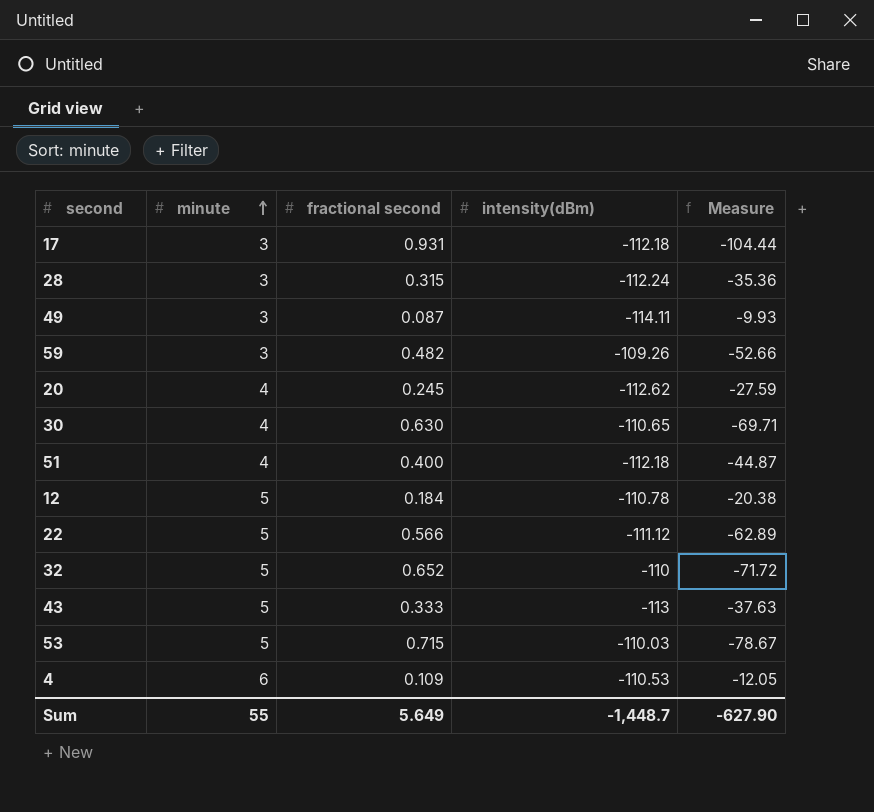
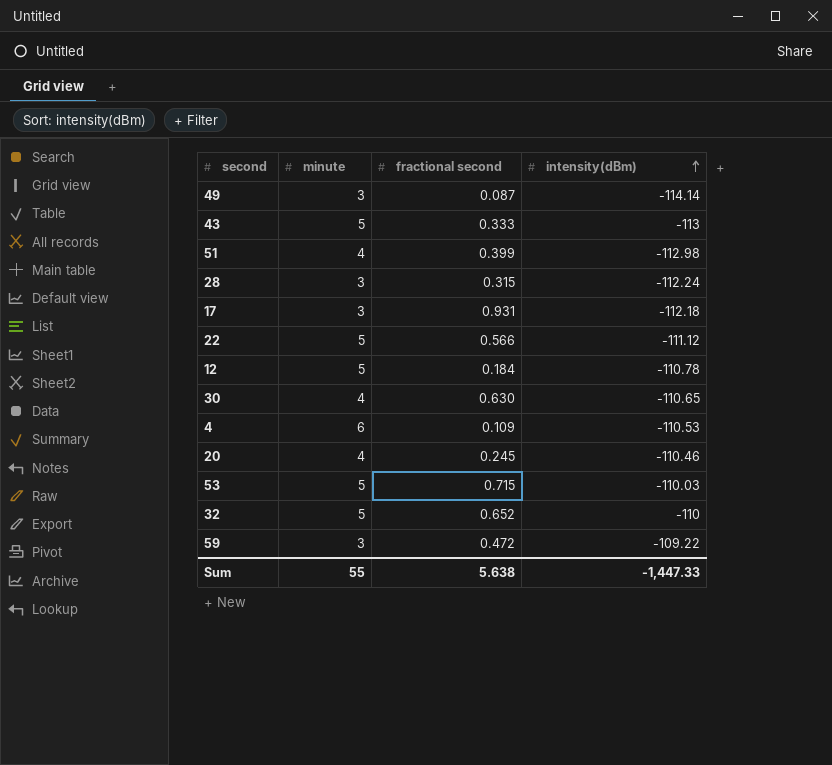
row order: minute ascending -> intensity(dBm) ascending
column Measure | formula: [fractional second] * [intensity(dBm)] -> none
49 | intensity(dBm): -114.11 -> -114.14
51 | fractional second: 0.400 -> 0.399
51 | intensity(dBm): -112.18 -> -112.98
20 | intensity(dBm): -112.62 -> -110.46
59 | fractional second: 0.482 -> 0.472
59 | intensity(dBm): -109.26 -> -109.22
Sum | fractional second: 5.649 -> 5.638
Sum | intensity(dBm): -1,448.7 -> -1,447.33

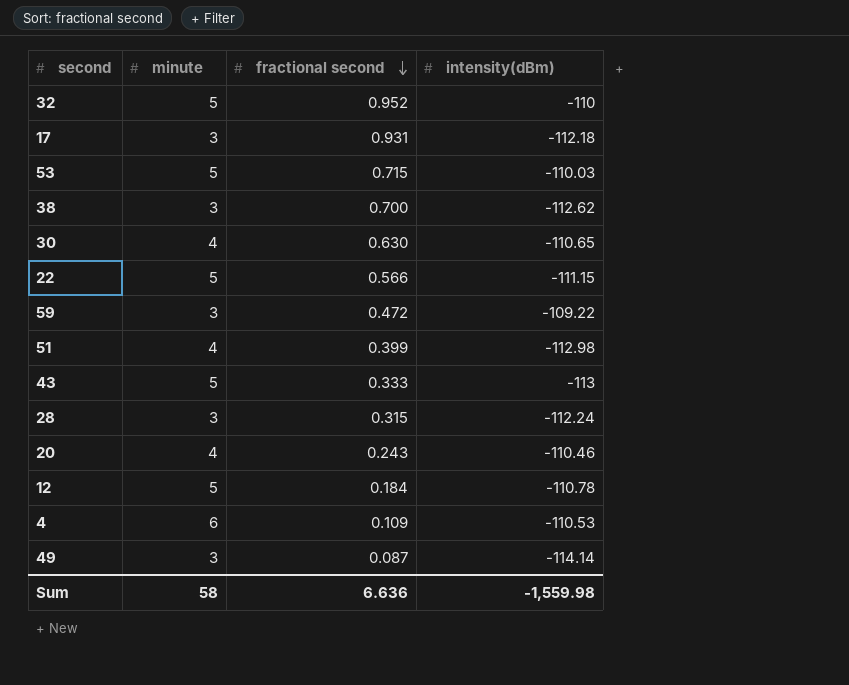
row order: intensity(dBm) ascending -> fractional second descending
32 | fractional second: 0.652 -> 0.952
row 38: none -> 3 | 0.700 | -112.62
22 | intensity(dBm): -111.12 -> -111.15
20 | fractional second: 0.245 -> 0.243
Sum | minute: 55 -> 58
Sum | fractional second: 5.638 -> 6.636
Sum | intensity(dBm): -1,447.33 -> -1,559.98

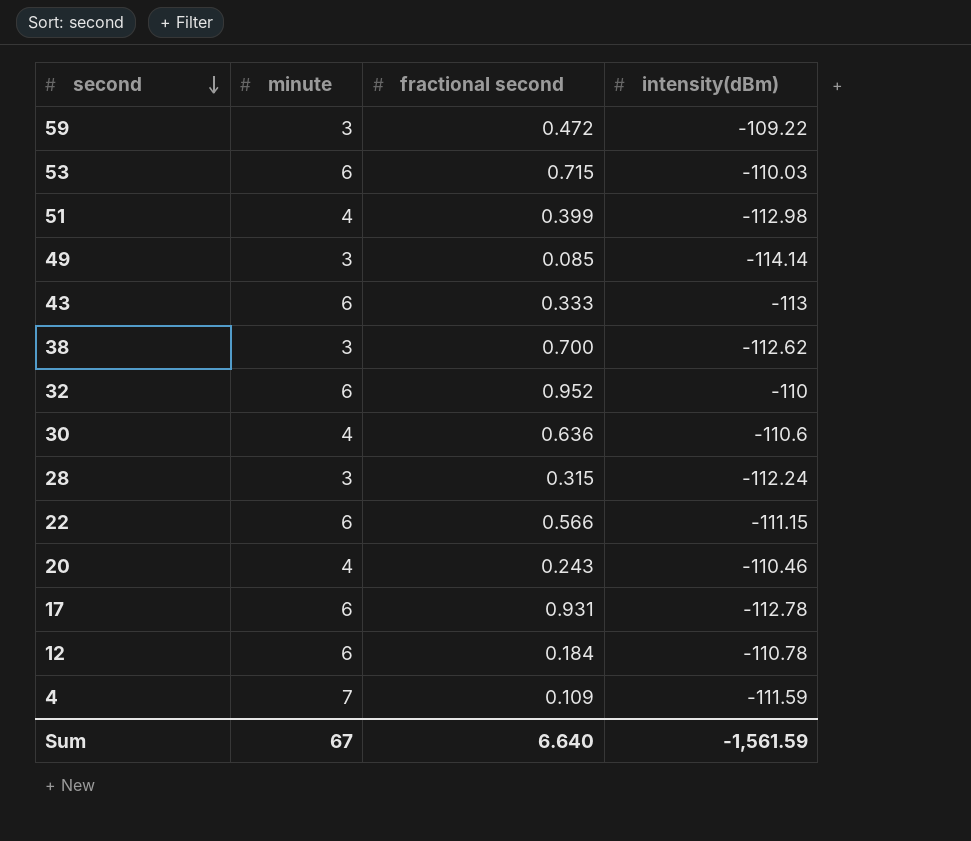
row order: fractional second descending -> second descending
53 | minute: 5 -> 6
49 | fractional second: 0.087 -> 0.085
43 | minute: 5 -> 6
32 | minute: 5 -> 6
30 | fractional second: 0.630 -> 0.636
30 | intensity(dBm): -110.65 -> -110.6
22 | minute: 5 -> 6
17 | minute: 3 -> 6
17 | intensity(dBm): -112.18 -> -112.78
12 | minute: 5 -> 6
4 | minute: 6 -> 7
4 | intensity(dBm): -110.53 -> -111.59
Sum | minute: 58 -> 67
Sum | fractional second: 6.636 -> 6.640
Sum | intensity(dBm): -1,559.98 -> -1,561.59

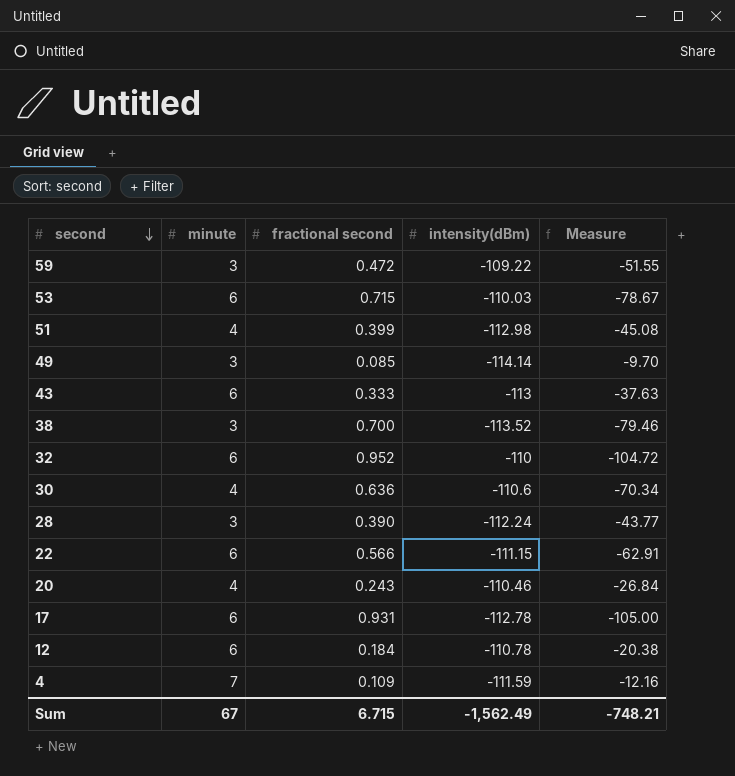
column Measure | formula: none -> [fractional second] * [intensity(dBm)]
38 | intensity(dBm): -112.62 -> -113.52
28 | fractional second: 0.315 -> 0.390
Sum | fractional second: 6.640 -> 6.715
Sum | intensity(dBm): -1,561.59 -> -1,562.49

